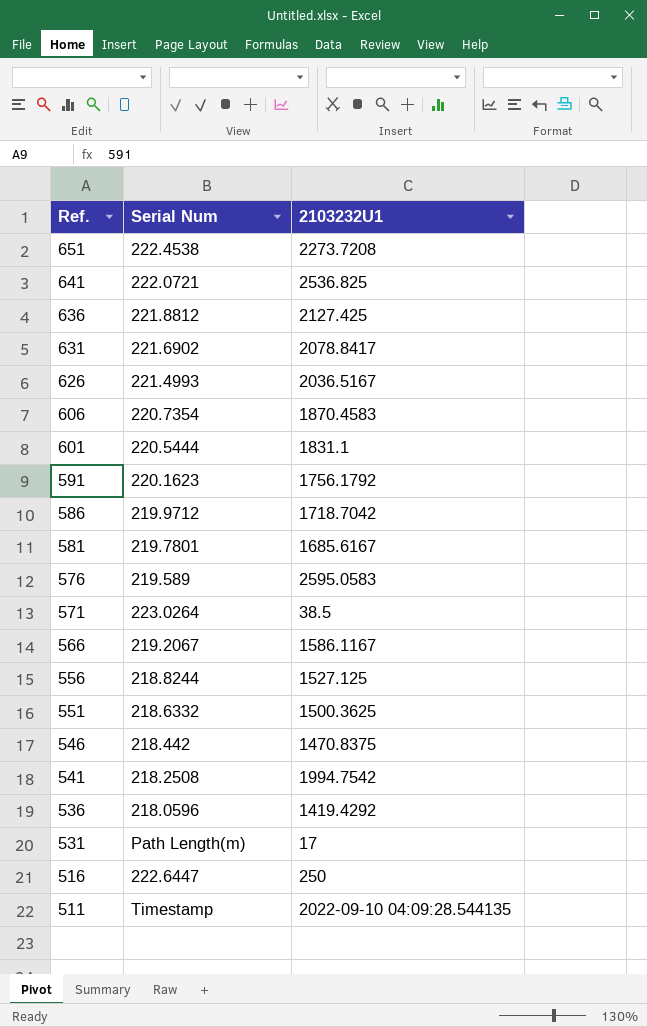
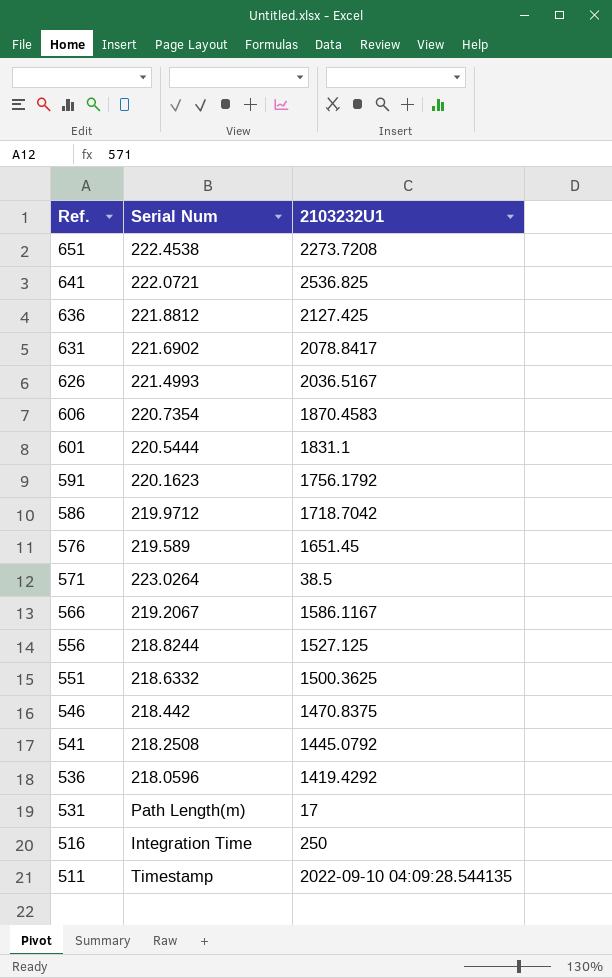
row 581: 219.7801 | 1685.6167 -> none
576 | 2103232U1: 2595.0583 -> 1651.45
541 | 2103232U1: 1994.7542 -> 1445.0792
516 | Serial Num: 222.6447 -> Integration Time

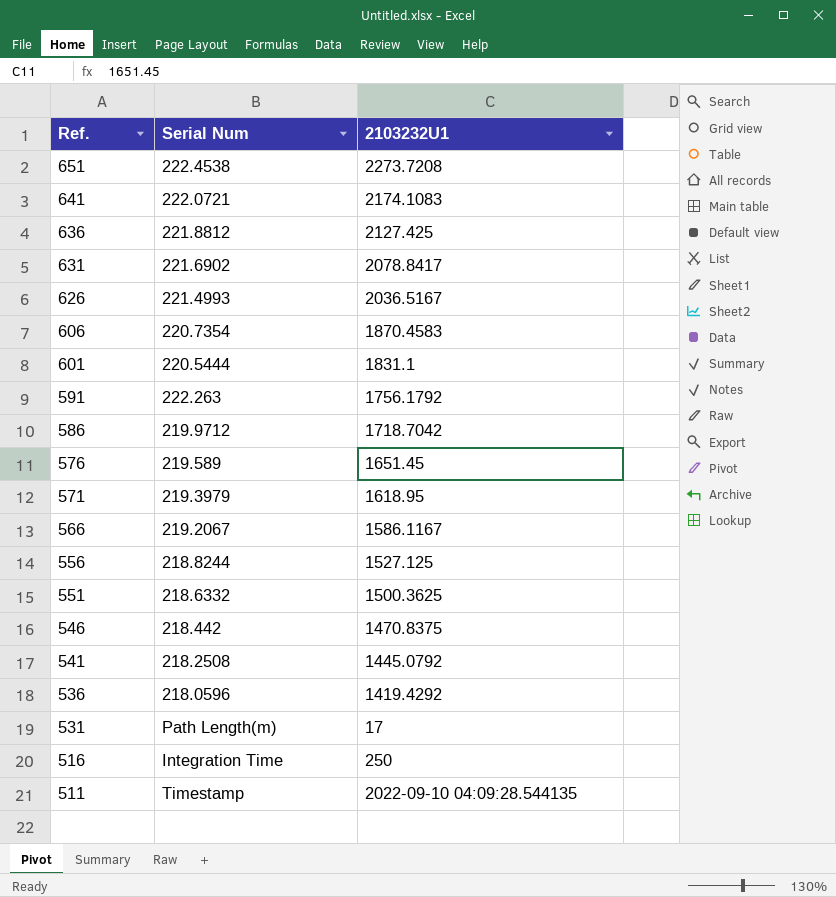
641 | 2103232U1: 2536.825 -> 2174.1083
591 | Serial Num: 220.1623 -> 222.263
571 | Serial Num: 223.0264 -> 219.3979
571 | 2103232U1: 38.5 -> 1618.95

